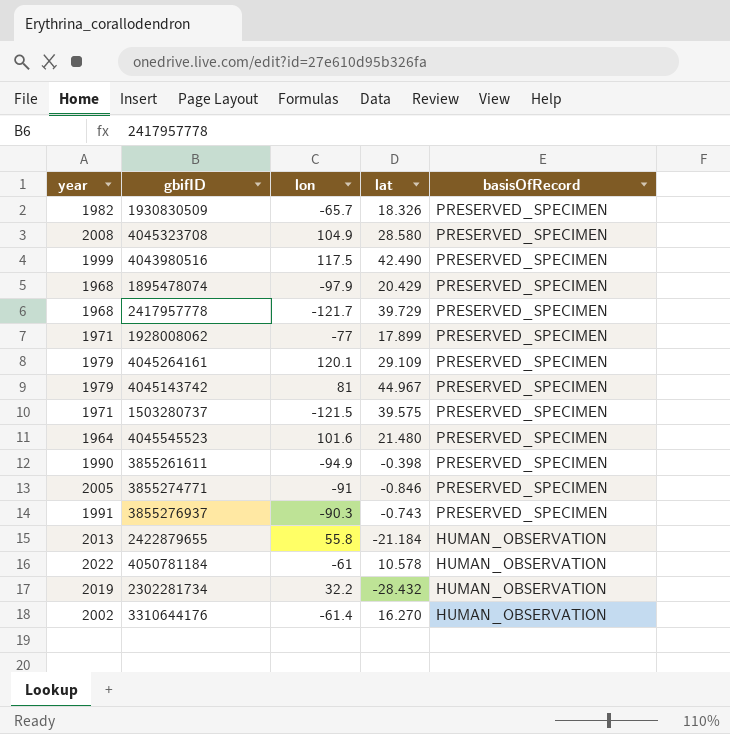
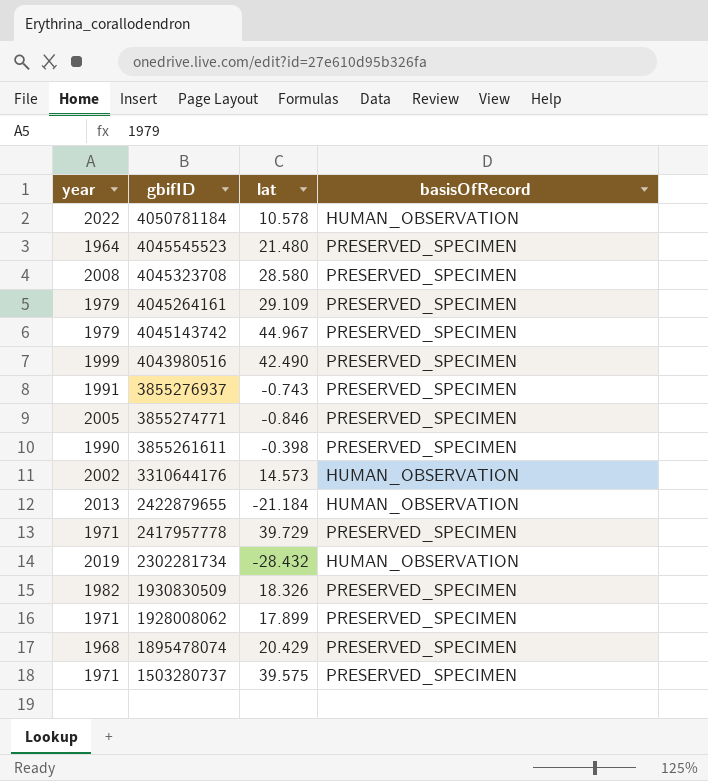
row order: basisOfRecord descending -> gbifID descending
column lon | position: 3 -> none
3310644176 | lat: 16.270 -> 14.573
2417957778 | year: 1968 -> 1971

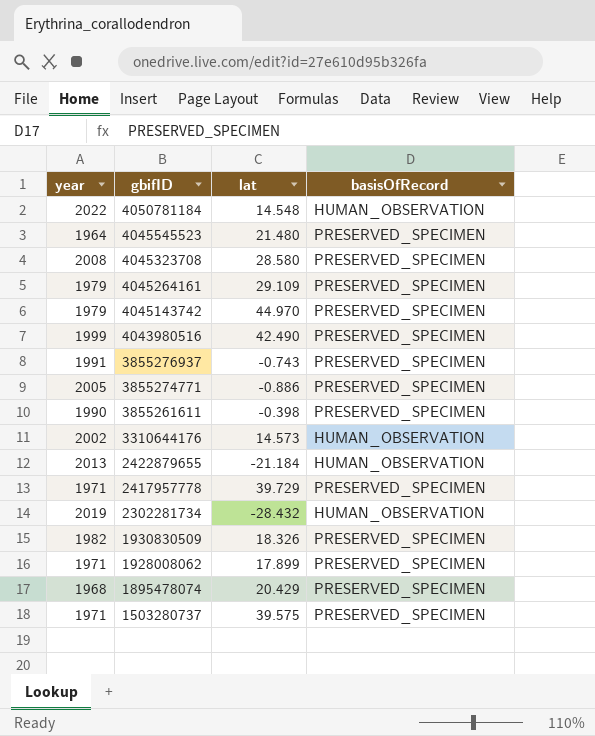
4050781184 | lat: 10.578 -> 14.548
4045143742 | lat: 44.967 -> 44.970
3855274771 | lat: -0.846 -> -0.886

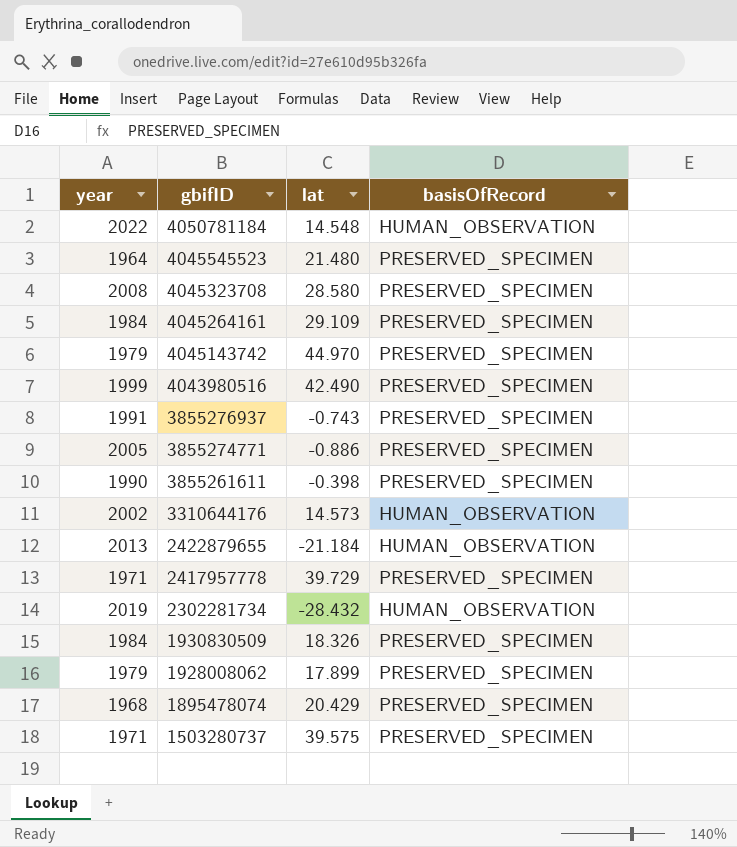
4045264161 | year: 1979 -> 1984
1930830509 | year: 1982 -> 1984
1928008062 | year: 1971 -> 1979

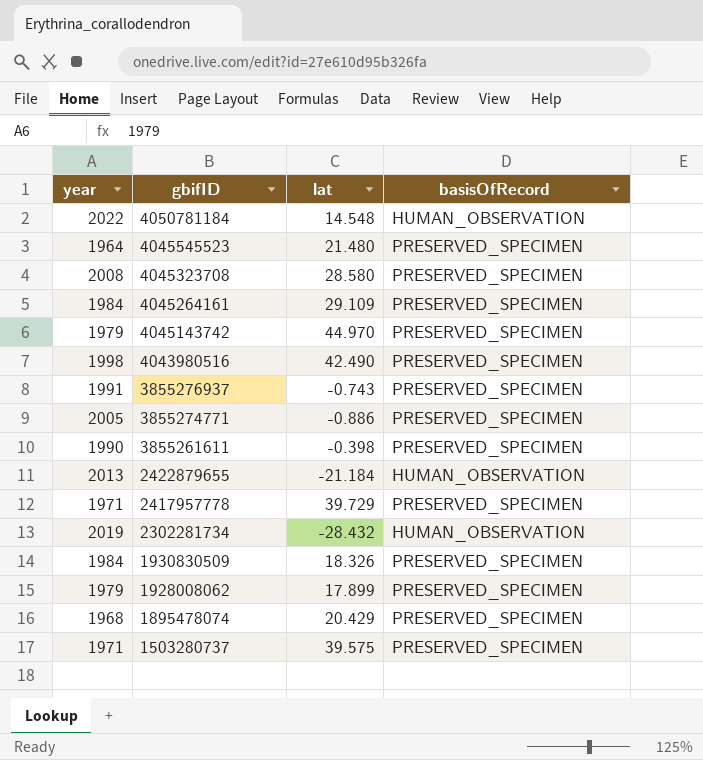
row 3310644176: 2002 | 14.573 | HUMAN_OBSERVATION -> none
4043980516 | year: 1999 -> 1998

